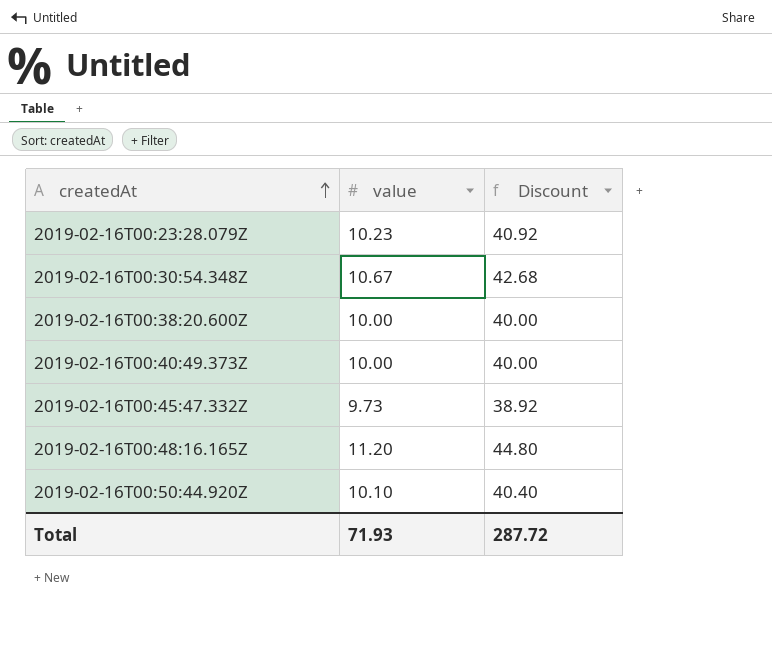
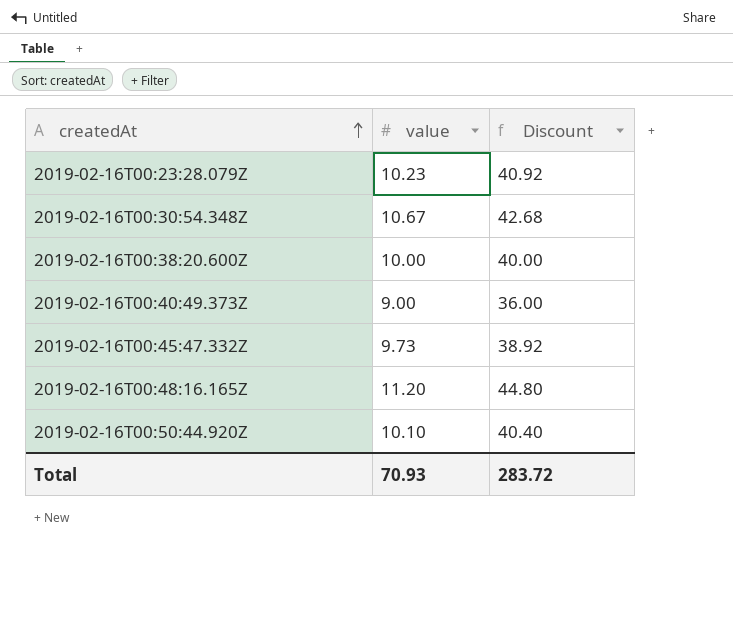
2019-02-16T00:40:49.373Z | value: 10.00 -> 9.00
2019-02-16T00:40:49.373Z | Discount: 40.00 -> 36.00
Total | value: 71.93 -> 70.93
Total | Discount: 287.72 -> 283.72

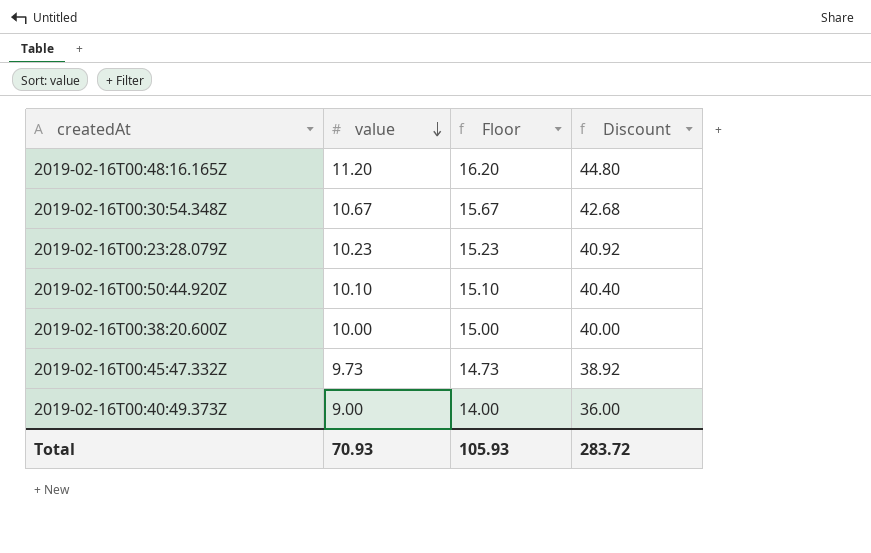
row order: createdAt ascending -> value descending
column Floor | formula: none -> [value] + 5

